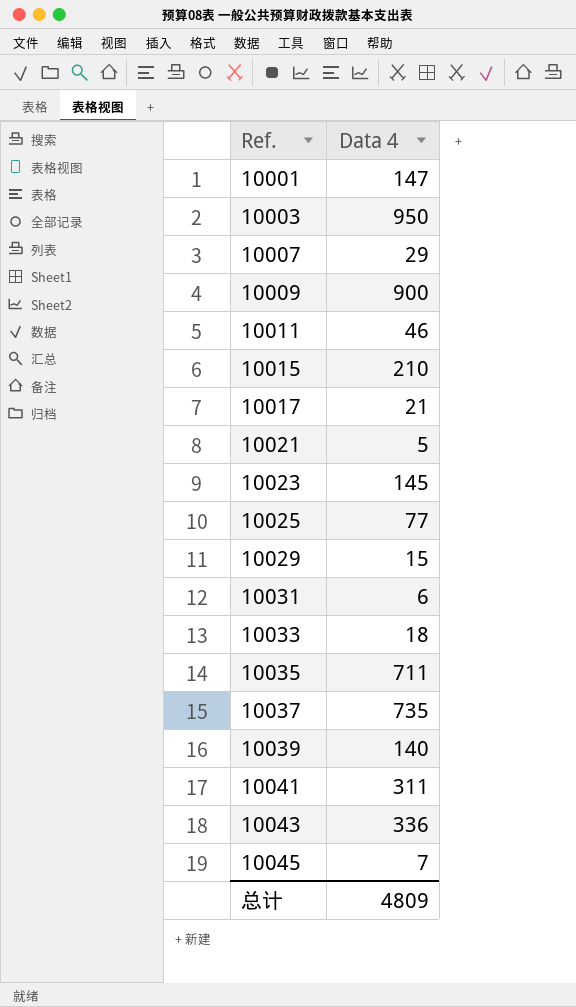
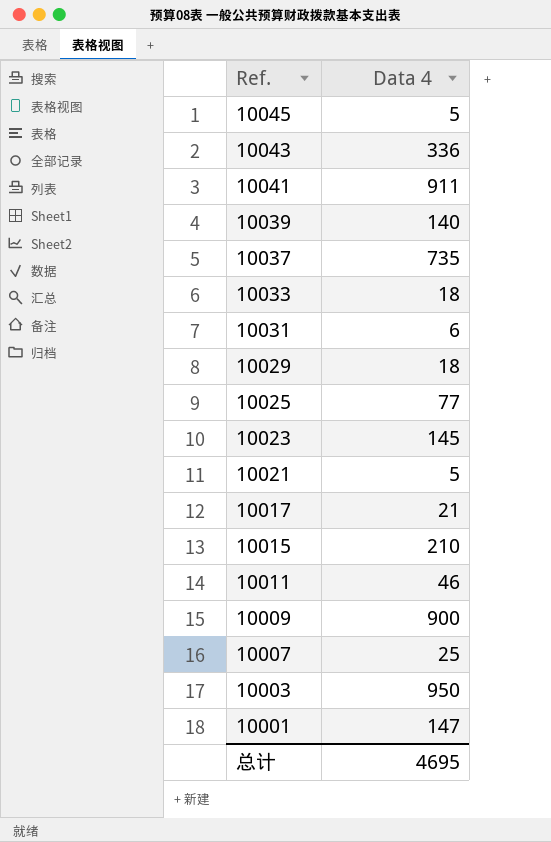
row order: Ref. ascending -> Ref. descending
row 10035: 711 -> none
10045 | Data 4: 7 -> 5
10041 | Data 4: 311 -> 911
10029 | Data 4: 15 -> 18
10007 | Data 4: 29 -> 25
总计 | Data 4: 4809 -> 4695

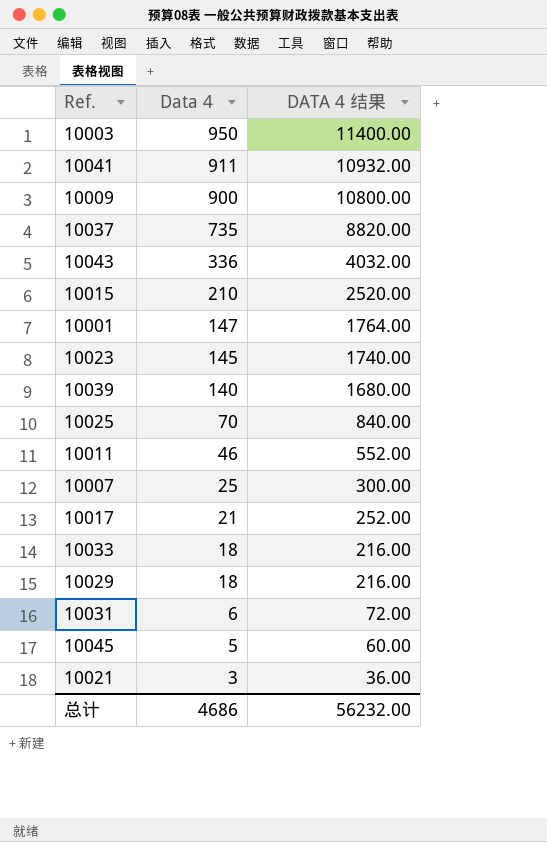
row order: Ref. descending -> Data 4 descending
column DATA 4 结果 | formula: none -> [Data 4] * 12
10025 | Data 4: 77 -> 70
10021 | Data 4: 5 -> 3
总计 | Data 4: 4695 -> 4686

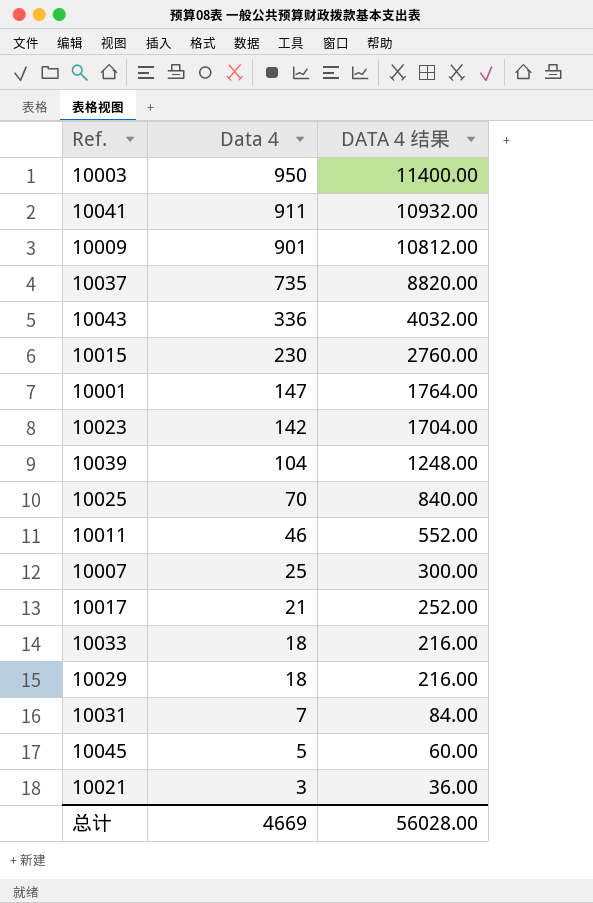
10009 | Data 4: 900 -> 901
10009 | DATA 4 结果: 10800.00 -> 10812.00
10015 | Data 4: 210 -> 230
10015 | DATA 4 结果: 2520.00 -> 2760.00
10023 | Data 4: 145 -> 142
10023 | DATA 4 结果: 1740.00 -> 1704.00
10039 | Data 4: 140 -> 104
10039 | DATA 4 结果: 1680.00 -> 1248.00
10031 | Data 4: 6 -> 7
10031 | DATA 4 结果: 72.00 -> 84.00
总计 | Data 4: 4686 -> 4669
总计 | DATA 4 结果: 56232.00 -> 56028.00

